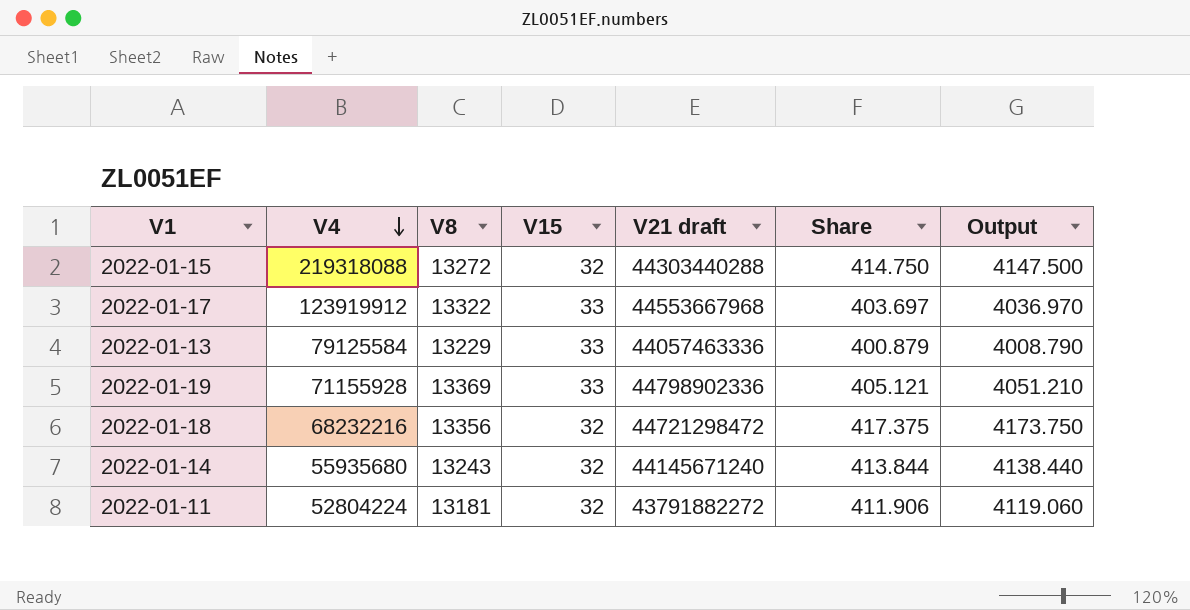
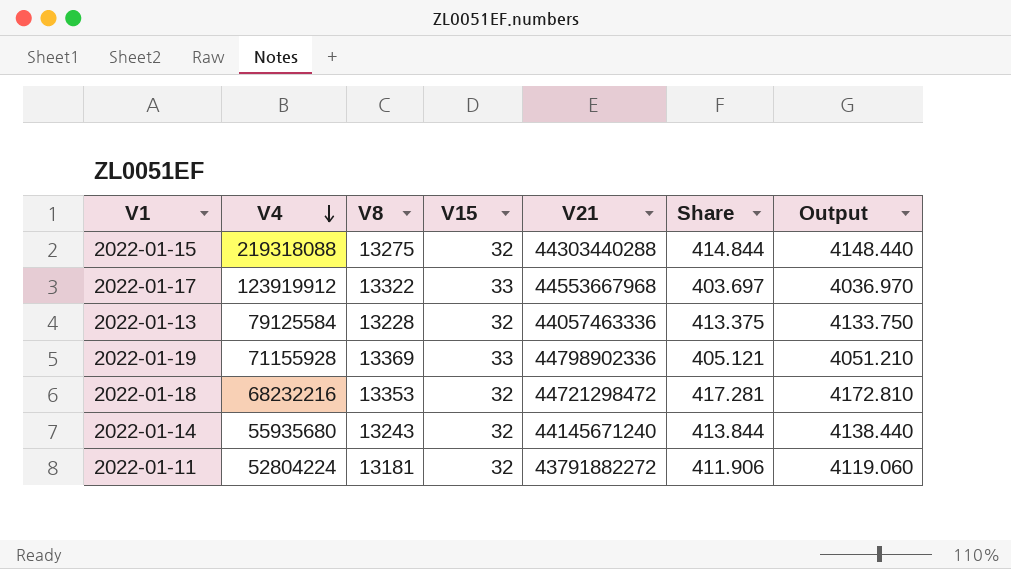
column name: V21 draft -> V21
2022-01-15 | V8: 13272 -> 13275
2022-01-15 | Share: 414.750 -> 414.844
2022-01-15 | Output: 4147.500 -> 4148.440
2022-01-13 | V8: 13229 -> 13228
2022-01-13 | V15: 33 -> 32
2022-01-13 | Share: 400.879 -> 413.375
2022-01-13 | Output: 4008.790 -> 4133.750
2022-01-18 | V8: 13356 -> 13353
2022-01-18 | Share: 417.375 -> 417.281
2022-01-18 | Output: 4173.750 -> 4172.810

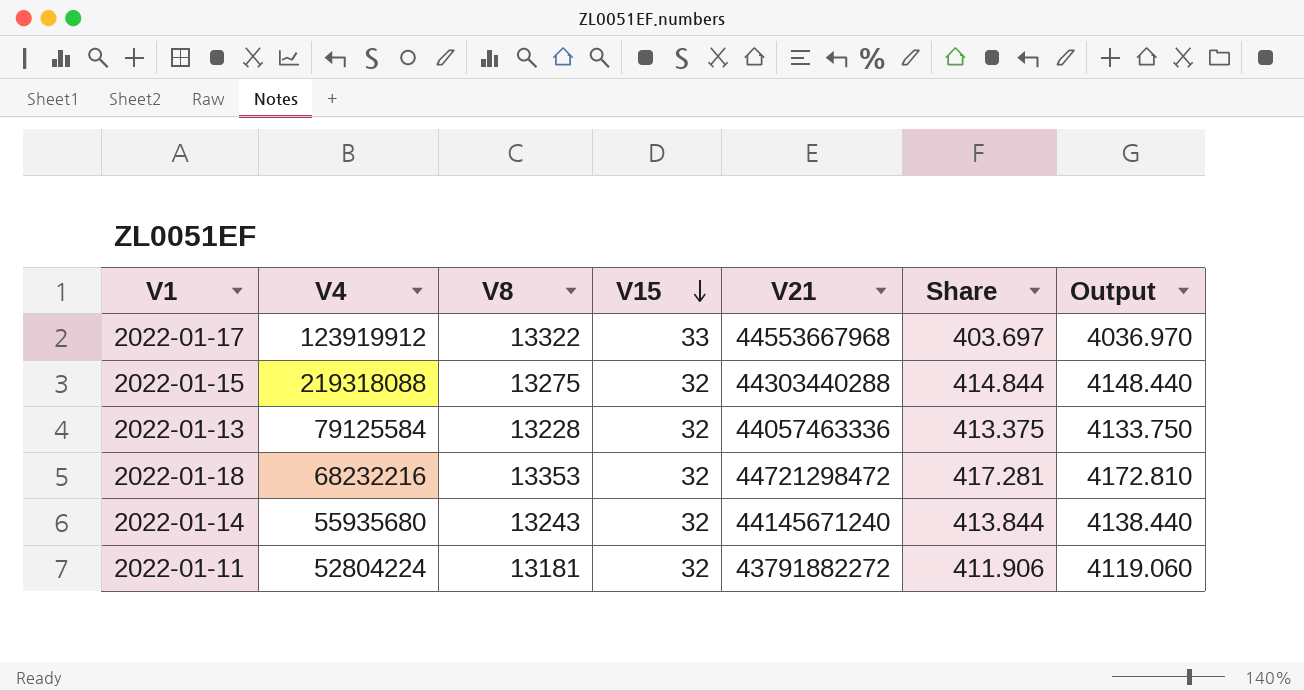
row order: V4 descending -> V15 descending
row 2022-01-19: 71155928 | 13369 | 33 | 44798902336 | 405.121 | 4051.210 -> none

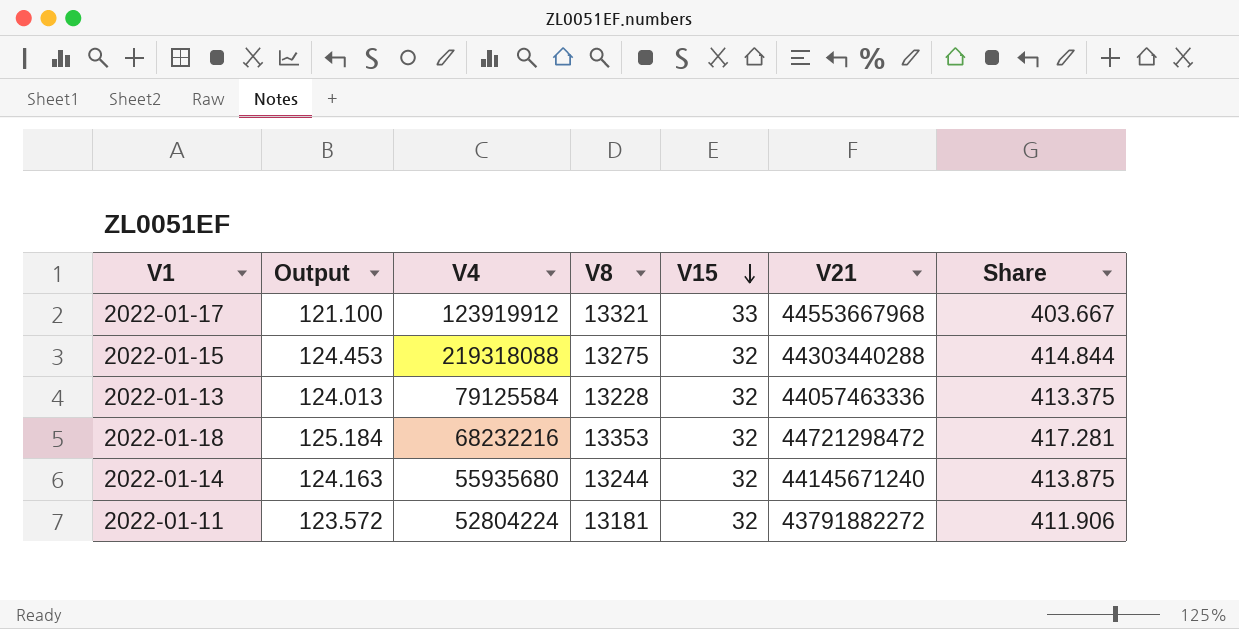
column Output | formula: [Share] * 10 -> [Share] * 0.3
column Output | position: 7 -> 2
2022-01-17 | V8: 13322 -> 13321
2022-01-17 | Share: 403.697 -> 403.667
2022-01-14 | V8: 13243 -> 13244
2022-01-14 | Share: 413.844 -> 413.875

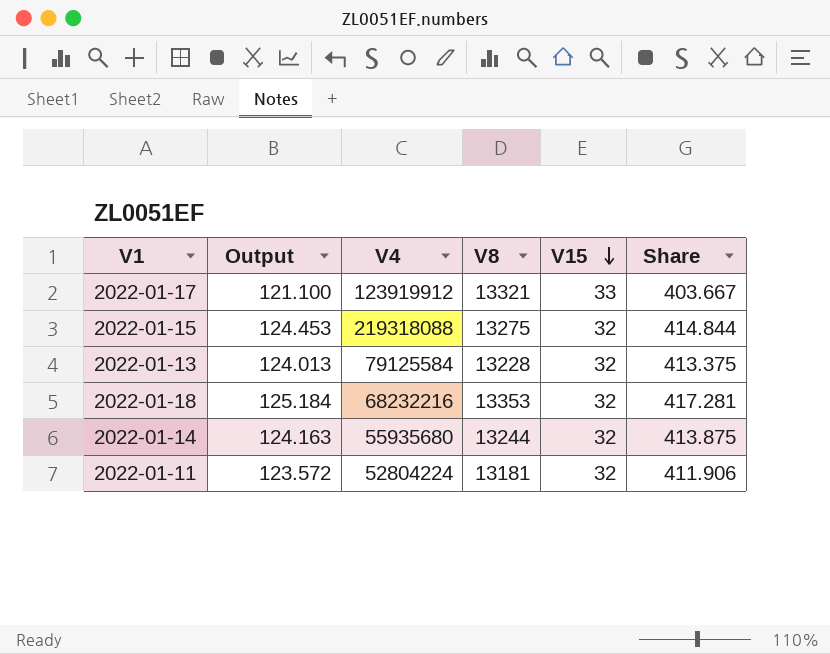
column V21 | position: 6 -> none

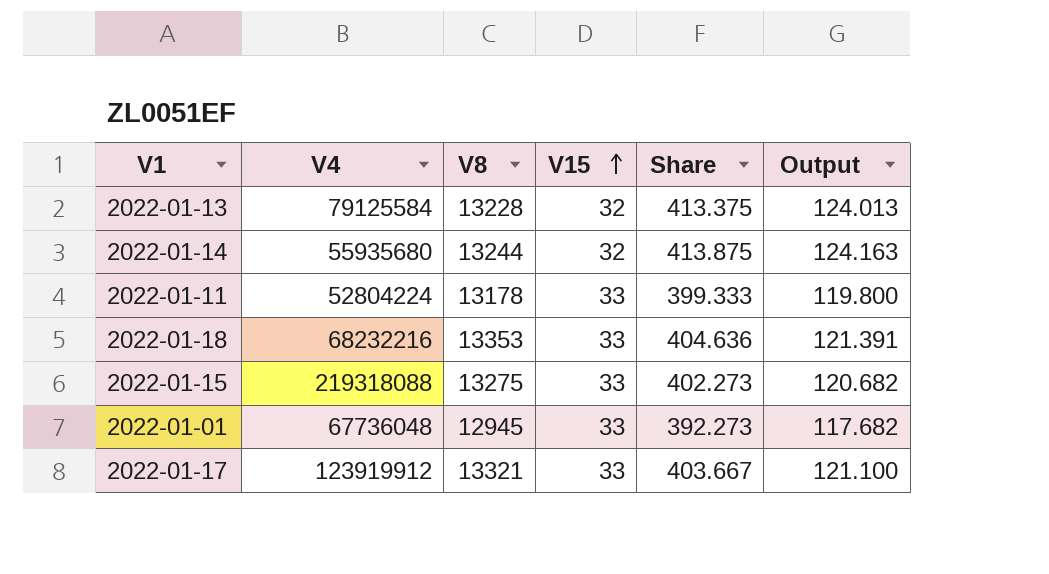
row order: V15 descending -> V15 ascending
column Output | position: 2 -> 6
2022-01-11 | V8: 13181 -> 13178
2022-01-11 | V15: 32 -> 33
2022-01-11 | Share: 411.906 -> 399.333
2022-01-11 | Output: 123.572 -> 119.800
2022-01-18 | V15: 32 -> 33
2022-01-18 | Share: 417.281 -> 404.636
2022-01-18 | Output: 125.184 -> 121.391
2022-01-15 | V15: 32 -> 33
2022-01-15 | Share: 414.844 -> 402.273
2022-01-15 | Output: 124.453 -> 120.682
row 2022-01-01: none -> 67736048 | 12945 | 33 | 392.273 | 117.682

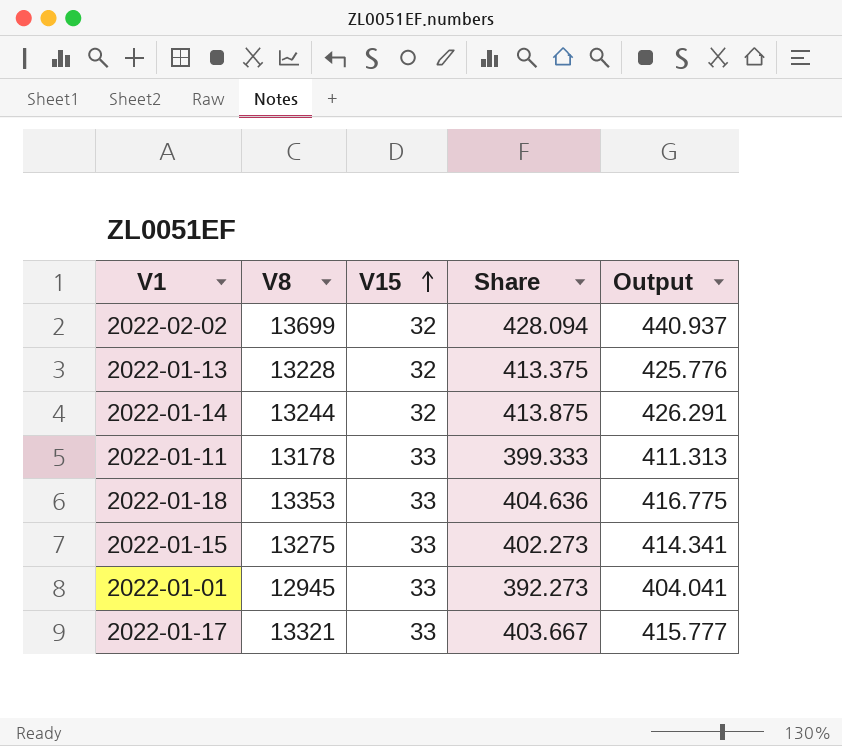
column V4 | position: 2 -> none
column Output | formula: [Share] * 0.3 -> [Share] * 1.03
row 2022-02-02: none -> 13699 | 32 | 428.094 | 440.937

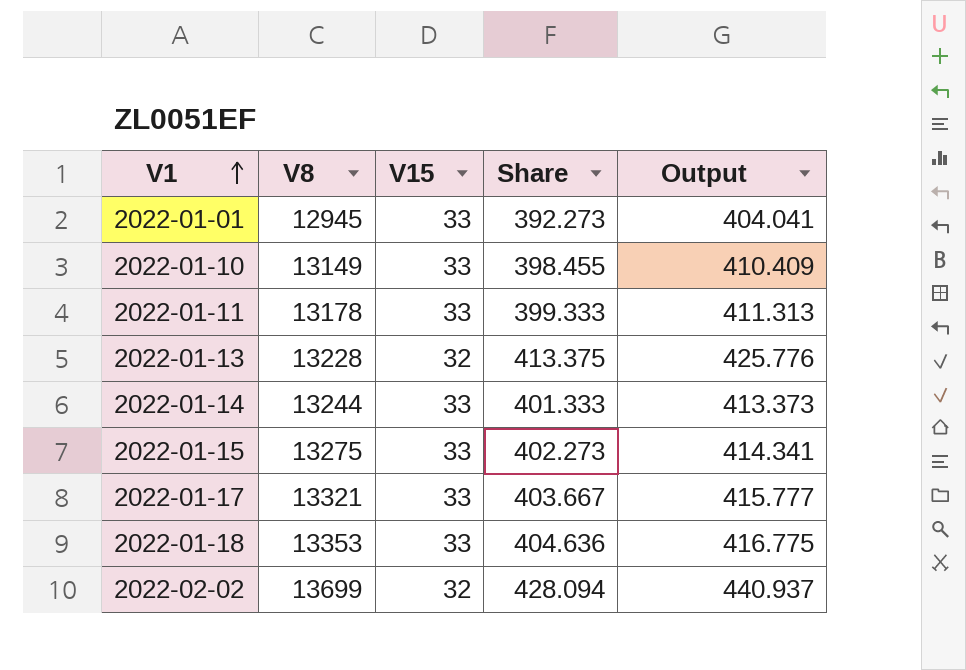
row order: V15 ascending -> V1 ascending
row 2022-01-10: none -> 13149 | 33 | 398.455 | 410.409
2022-01-14 | V15: 32 -> 33
2022-01-14 | Share: 413.875 -> 401.333
2022-01-14 | Output: 426.291 -> 413.373

